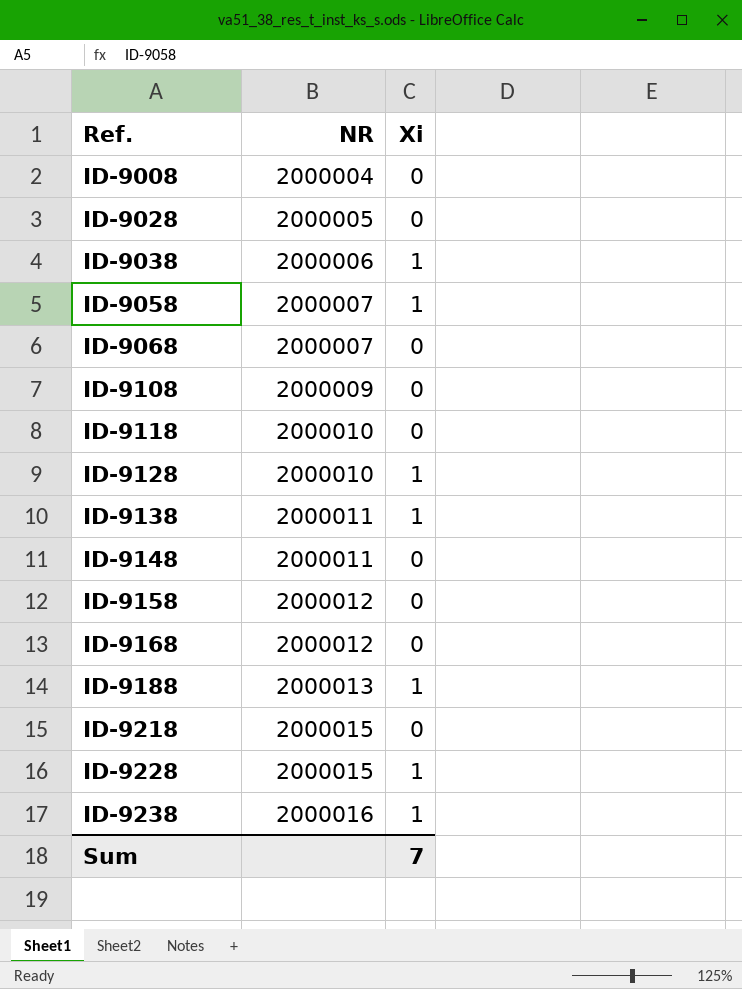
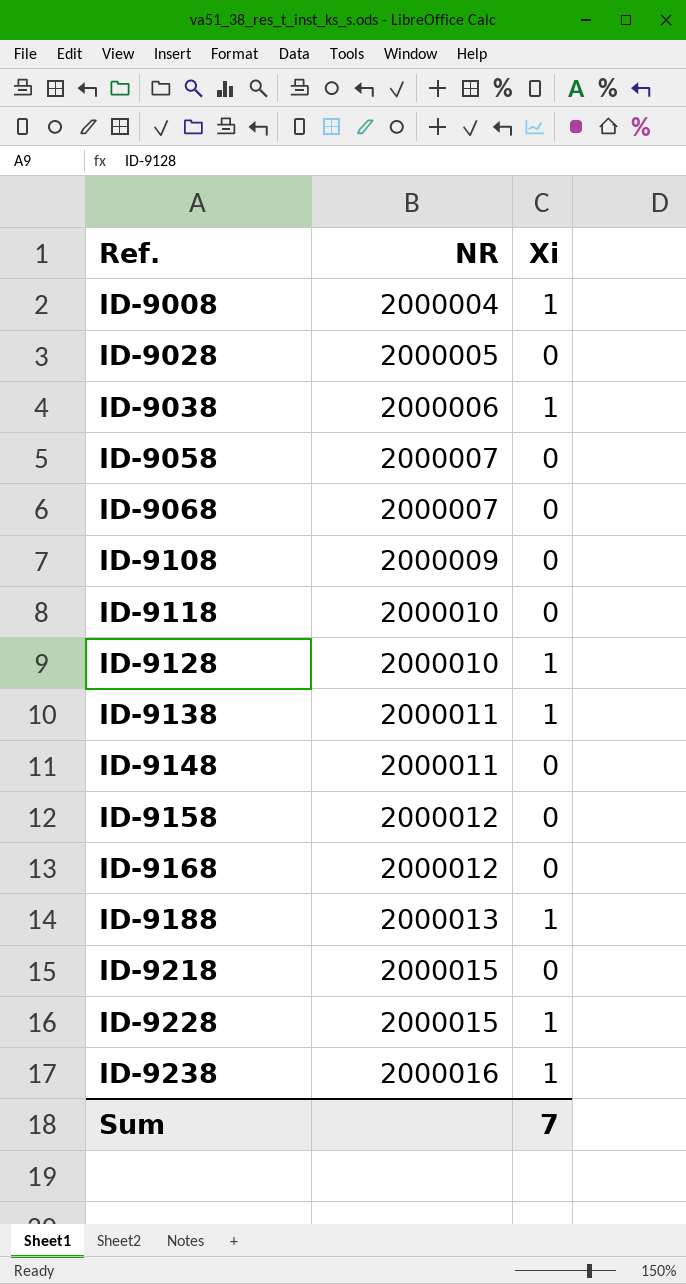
ID-9008 | Xi: 0 -> 1
ID-9058 | Xi: 1 -> 0

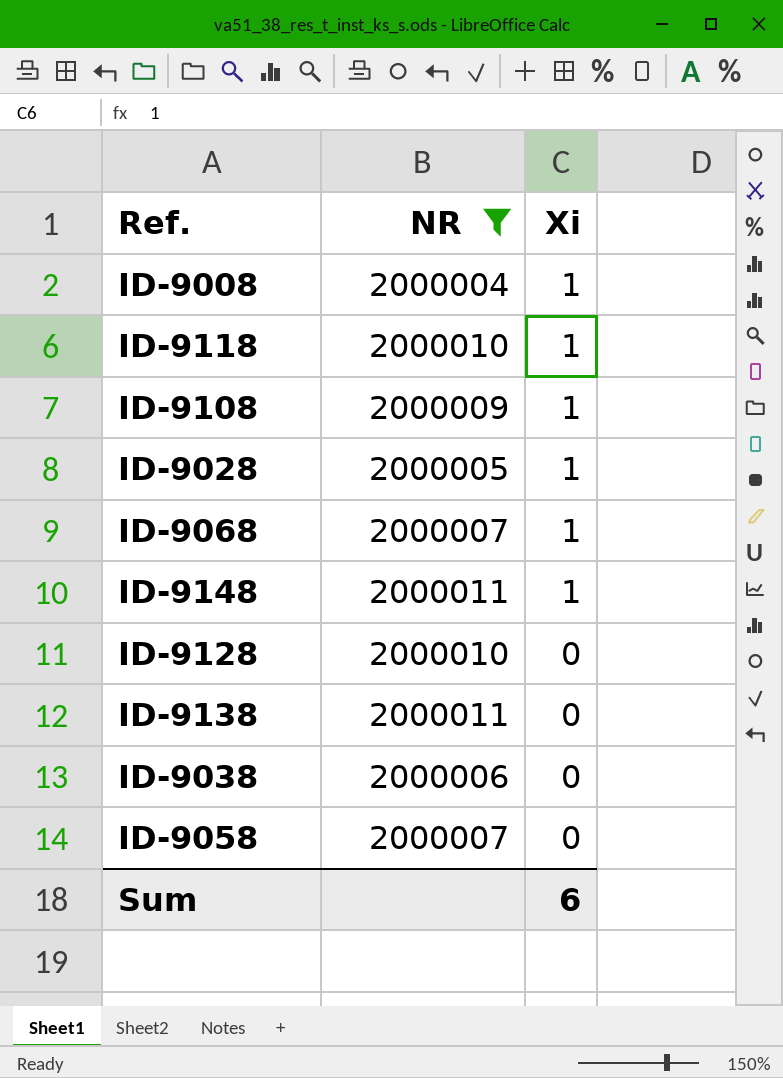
filter: none -> NR <= 2000011
row order: Ref. ascending -> Xi descending
ID-9118 | Xi: 0 -> 1
ID-9108 | Xi: 0 -> 1
ID-9028 | Xi: 0 -> 1
ID-9068 | Xi: 0 -> 1
ID-9148 | Xi: 0 -> 1
ID-9128 | Xi: 1 -> 0
ID-9138 | Xi: 1 -> 0
ID-9038 | Xi: 1 -> 0
Sum | Xi: 7 -> 6

